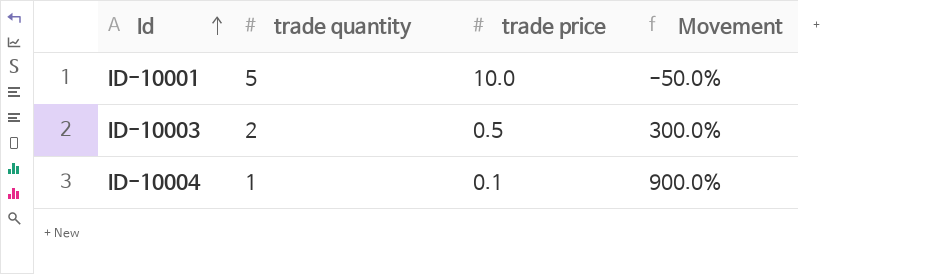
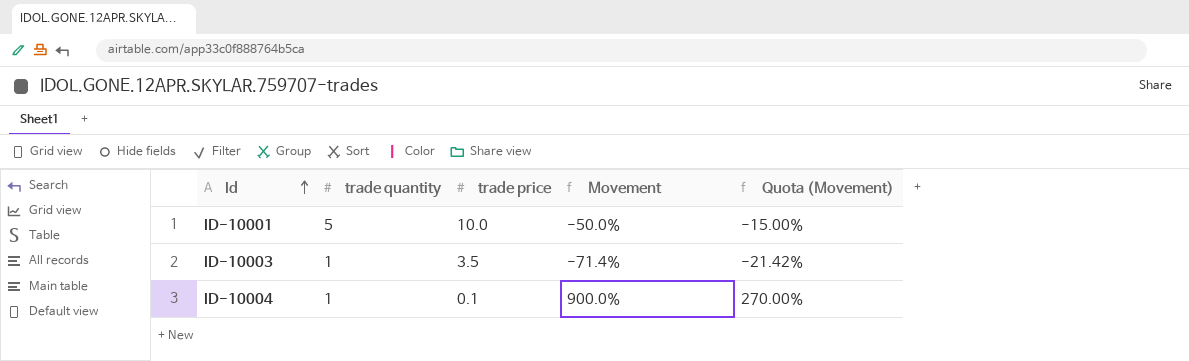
column Quota (Movement) | formula: none -> [Movement] * 0.3
ID-10003 | trade quantity: 2 -> 1
ID-10003 | trade price: 0.5 -> 3.5
ID-10003 | Movement: 300.0% -> -71.4%

